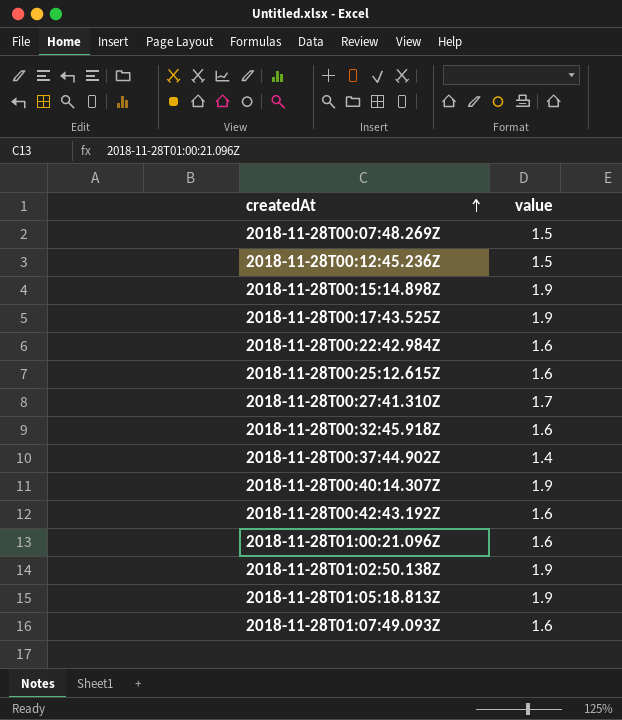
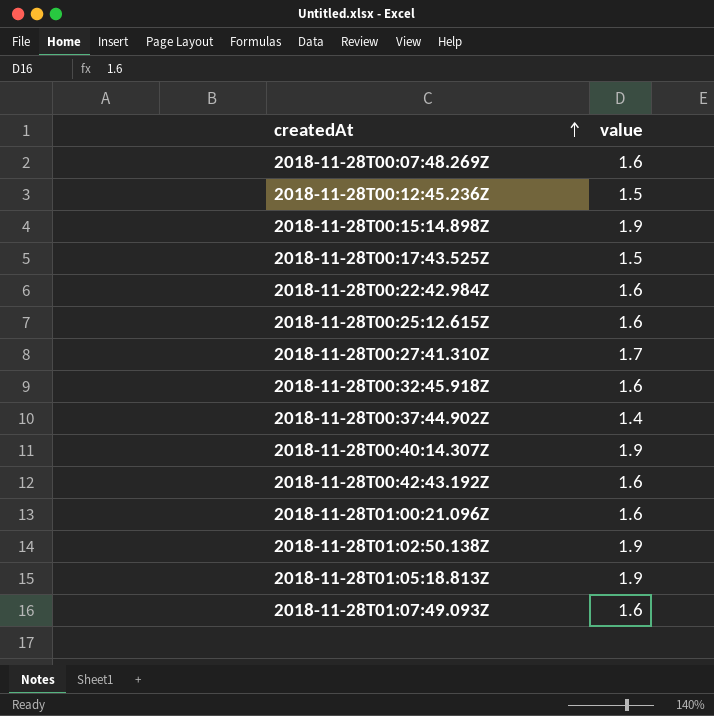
2018-11-28T00:07:48.269Z | value: 1.5 -> 1.6
2018-11-28T00:17:43.525Z | value: 1.9 -> 1.5

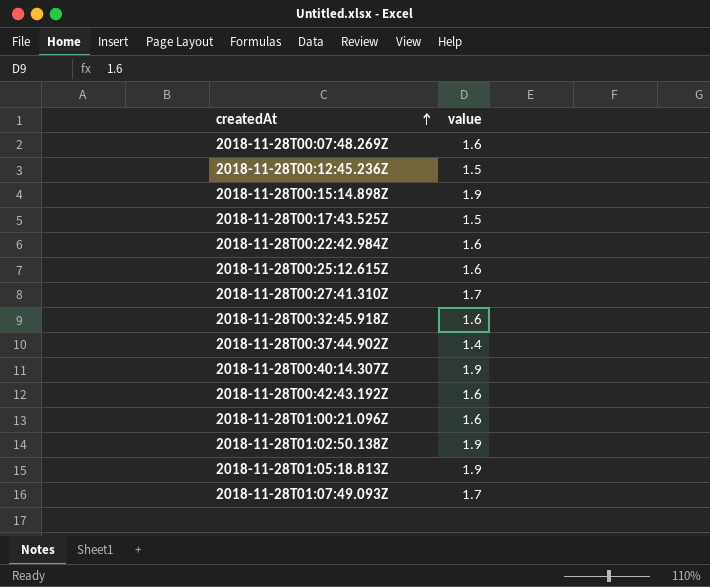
2018-11-28T01:07:49.093Z | value: 1.6 -> 1.7

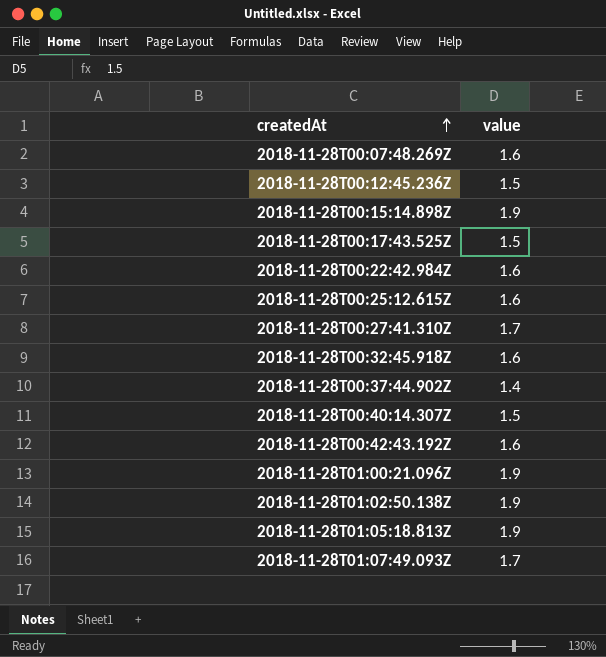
2018-11-28T00:40:14.307Z | value: 1.9 -> 1.5
2018-11-28T01:00:21.096Z | value: 1.6 -> 1.9

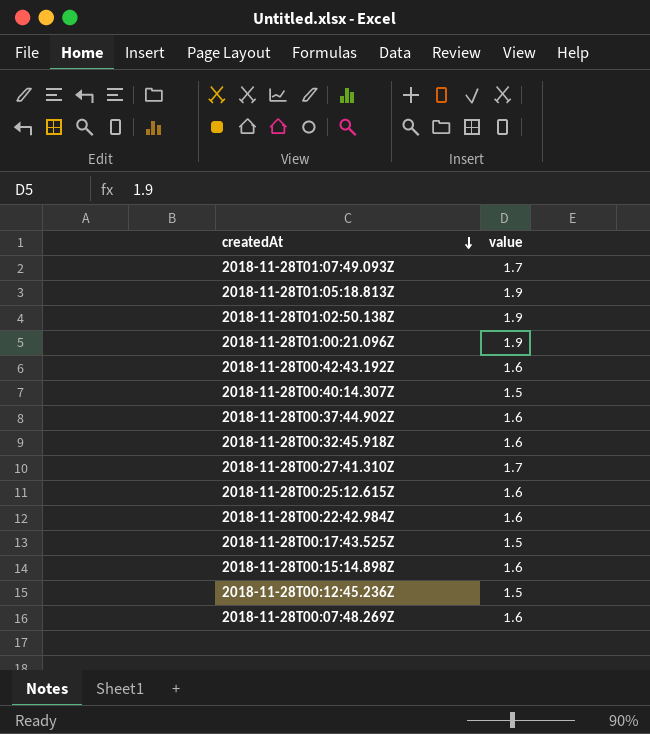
row order: createdAt ascending -> createdAt descending
2018-11-28T00:37:44.902Z | value: 1.4 -> 1.6
2018-11-28T00:15:14.898Z | value: 1.9 -> 1.6

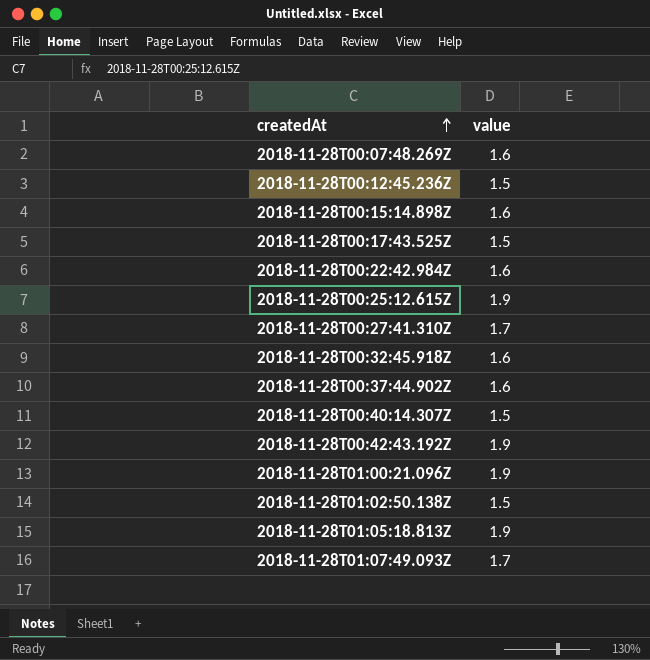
row order: createdAt descending -> createdAt ascending
2018-11-28T00:25:12.615Z | value: 1.6 -> 1.9
2018-11-28T00:42:43.192Z | value: 1.6 -> 1.9
2018-11-28T01:02:50.138Z | value: 1.9 -> 1.5

